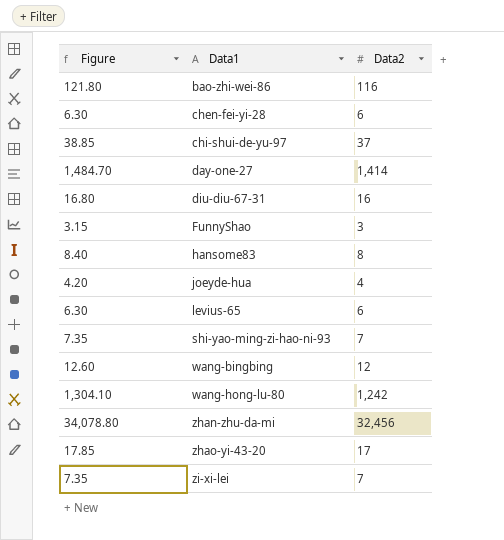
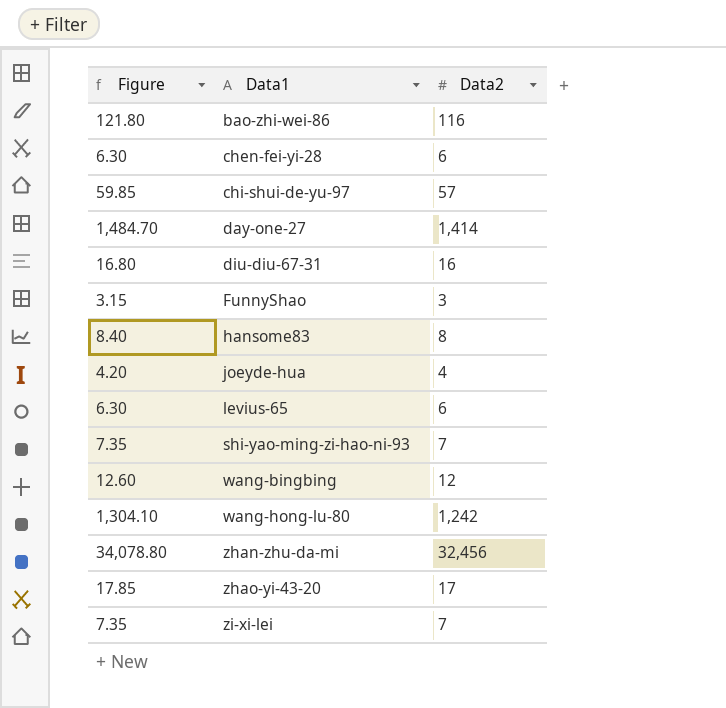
chi-shui-de-yu-97 | Figure: 38.85 -> 59.85
chi-shui-de-yu-97 | Data2: 37 -> 57

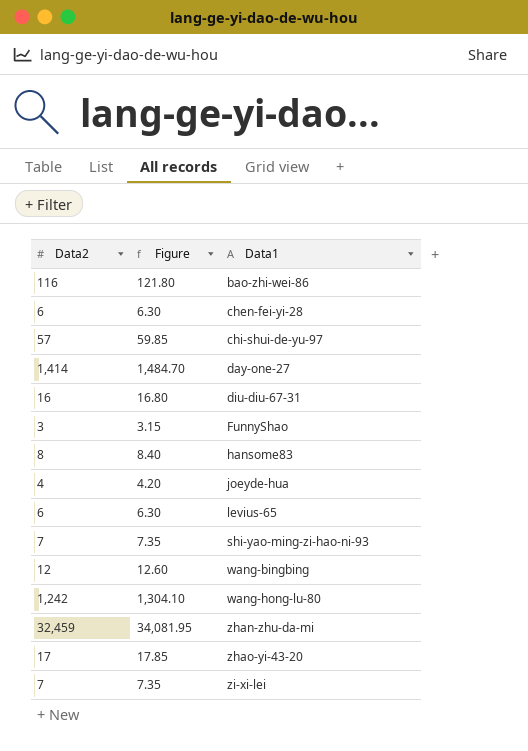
column Data2 | position: 3 -> 1
zhan-zhu-da-mi | Data2: 32,456 -> 32,459
zhan-zhu-da-mi | Figure: 34,078.80 -> 34,081.95

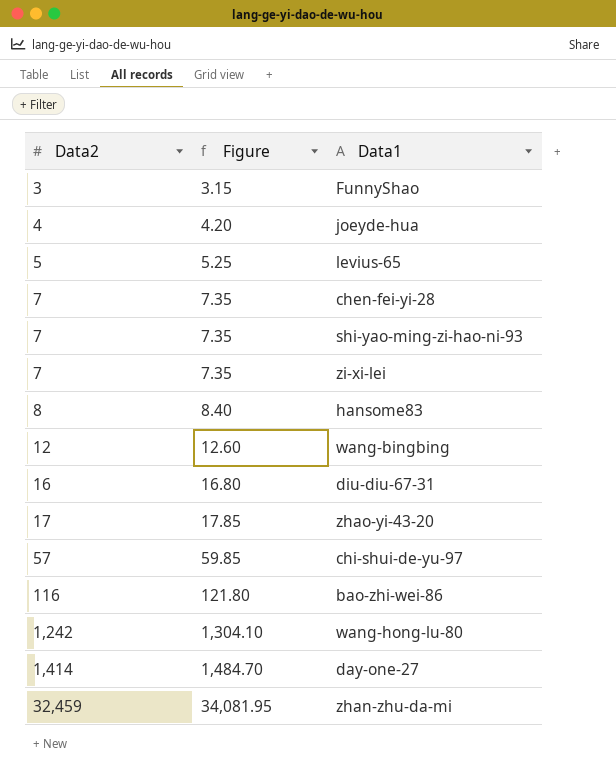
row order: Data1 ascending -> Data2 ascending
levius-65 | Data2: 6 -> 5
levius-65 | Figure: 6.30 -> 5.25
chen-fei-yi-28 | Data2: 6 -> 7
chen-fei-yi-28 | Figure: 6.30 -> 7.35

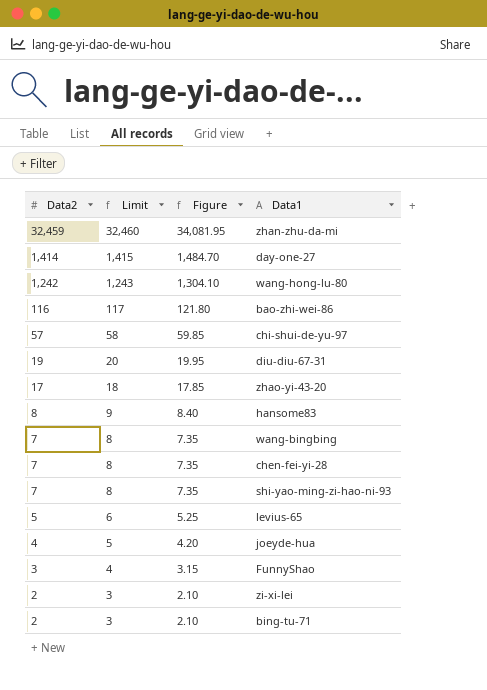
row order: Data2 ascending -> Data2 descending
column Limit | formula: none -> [Data2] + 1
diu-diu-67-31 | Data2: 16 -> 19
diu-diu-67-31 | Figure: 16.80 -> 19.95
wang-bingbing | Data2: 12 -> 7
wang-bingbing | Figure: 12.60 -> 7.35
zi-xi-lei | Data2: 7 -> 2
zi-xi-lei | Figure: 7.35 -> 2.10
row bing-tu-71: none -> 2 | 3 | 2.10

